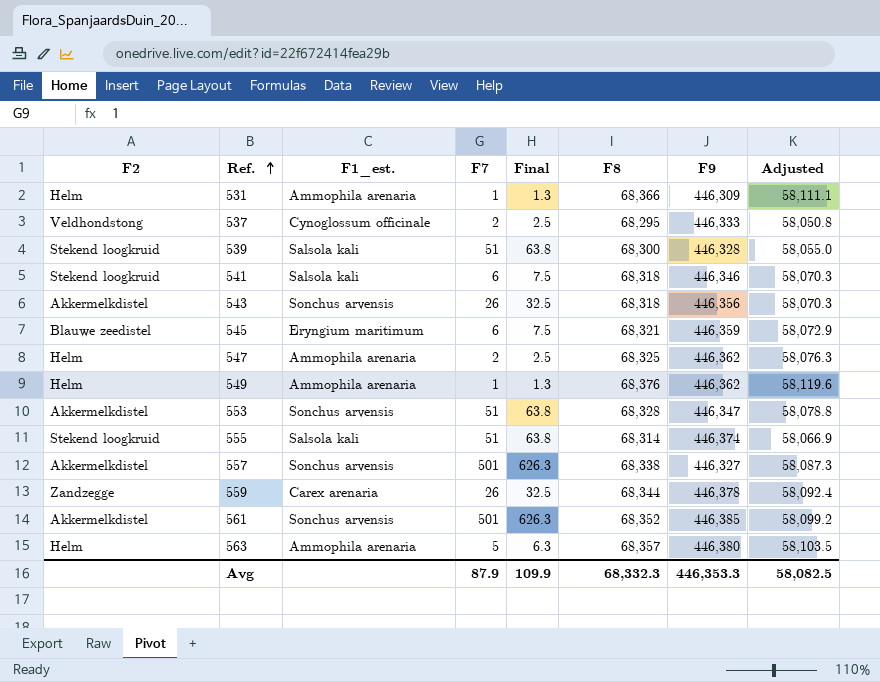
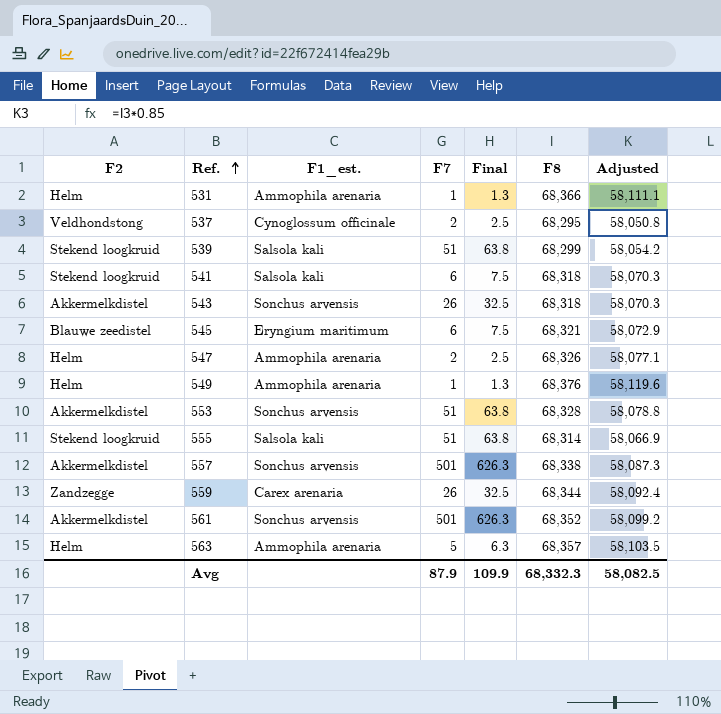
column F9 | position: 7 -> none
539 | F8: 68,300 -> 68,299
539 | Adjusted: 58,055.0 -> 58,054.2
547 | F8: 68,325 -> 68,326
547 | Adjusted: 58,076.3 -> 58,077.1

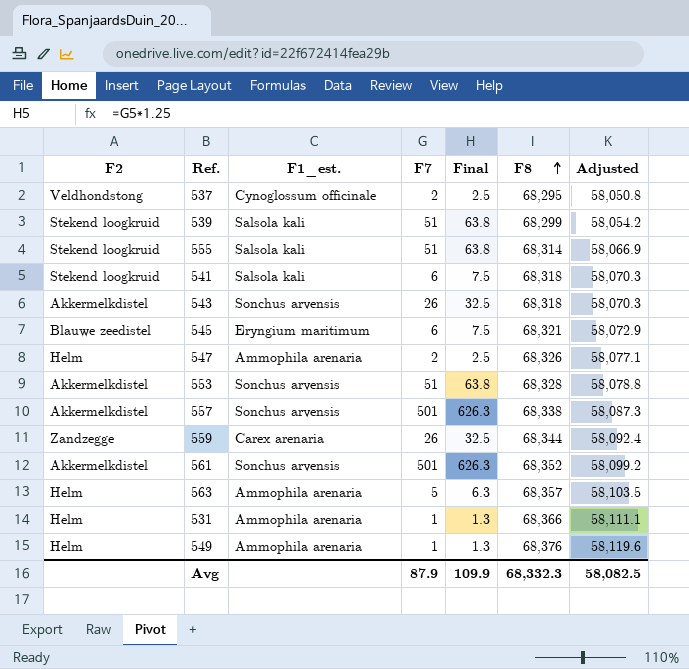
row order: Ref. ascending -> F8 ascending

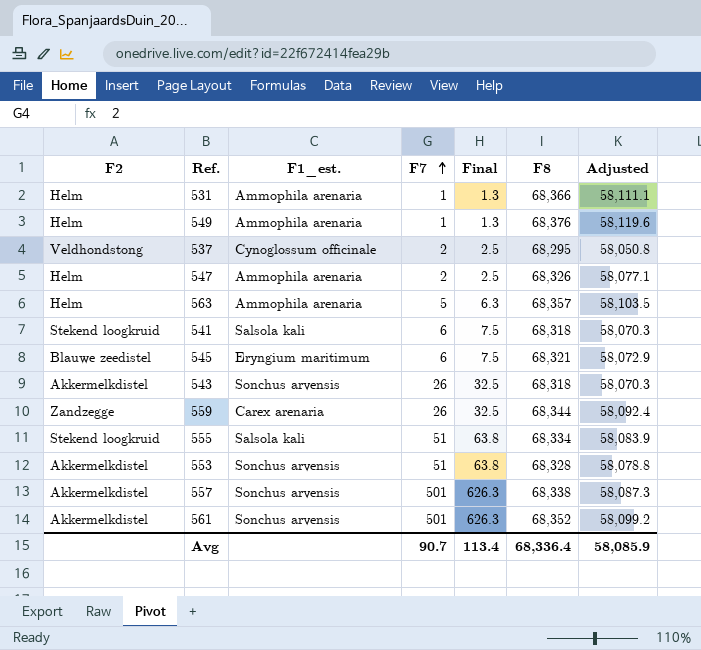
row order: F8 ascending -> F7 ascending
row 539: Stekend loogkruid | Salsola kali | 51 | 63.8 | 68,299 | 58,054.2 -> none
555 | F8: 68,314 -> 68,334
555 | Adjusted: 58,066.9 -> 58,083.9
Avg | F7: 87.9 -> 90.7
Avg | Final: 109.9 -> 113.4
Avg | F8: 68,332.3 -> 68,336.4
Avg | Adjusted: 58,082.5 -> 58,085.9

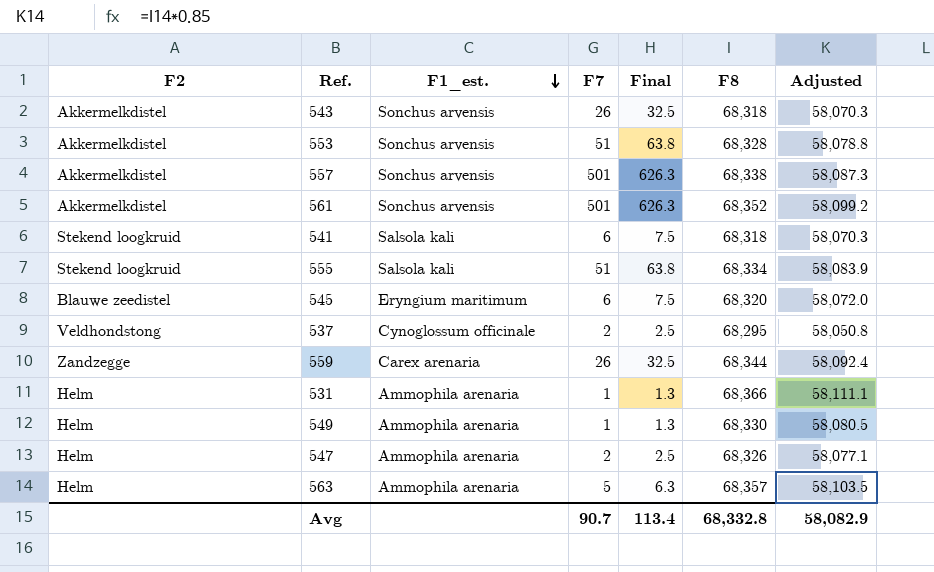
row order: F7 ascending -> F1_est. descending
545 | F8: 68,321 -> 68,320
545 | Adjusted: 58,072.9 -> 58,072.0
549 | F8: 68,376 -> 68,330
549 | Adjusted: 58,119.6 -> 58,080.5
Avg | F8: 68,336.4 -> 68,332.8
Avg | Adjusted: 58,085.9 -> 58,082.9

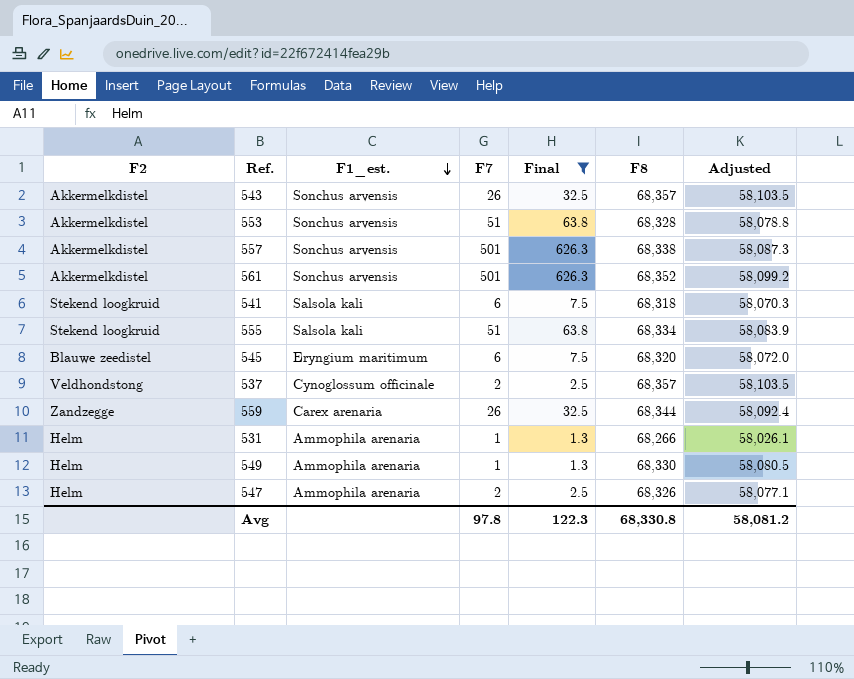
filter: none -> Final != 6.3
543 | F8: 68,318 -> 68,357
543 | Adjusted: 58,070.3 -> 58,103.5
537 | F8: 68,295 -> 68,357
537 | Adjusted: 58,050.8 -> 58,103.5
531 | F8: 68,366 -> 68,266
531 | Adjusted: 58,111.1 -> 58,026.1
Avg | F7: 90.7 -> 97.8
Avg | Final: 113.4 -> 122.3
Avg | F8: 68,332.8 -> 68,330.8
Avg | Adjusted: 58,082.9 -> 58,081.2

